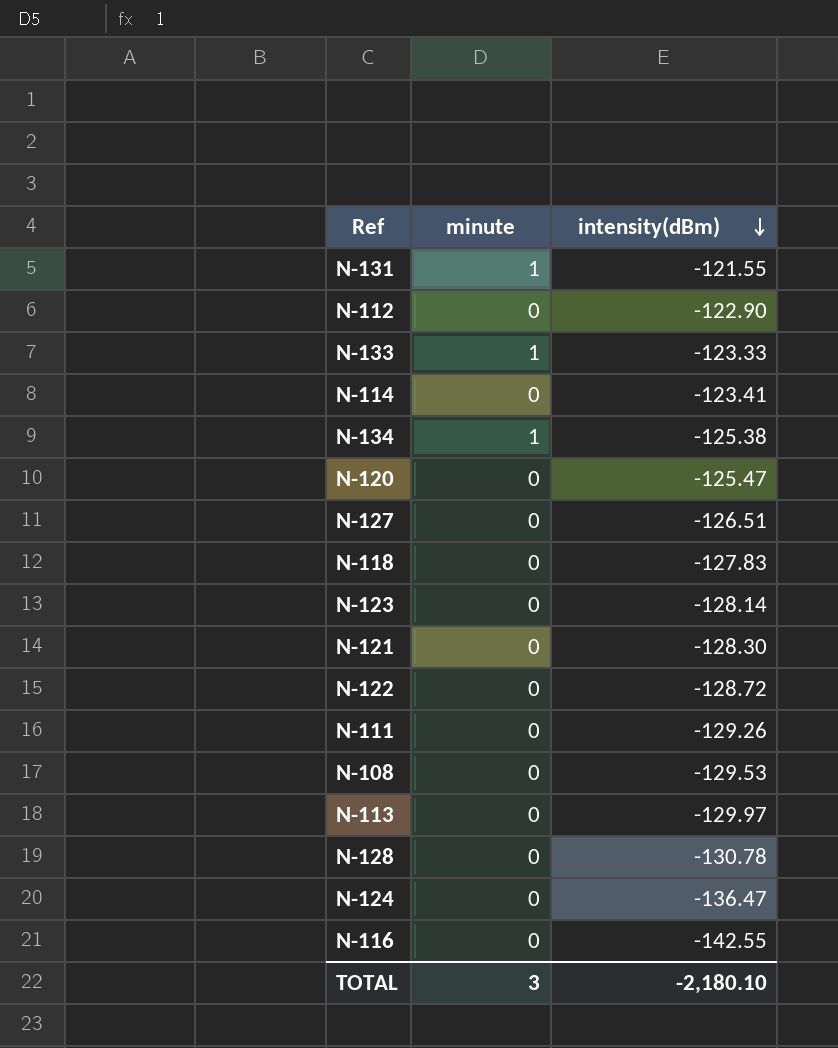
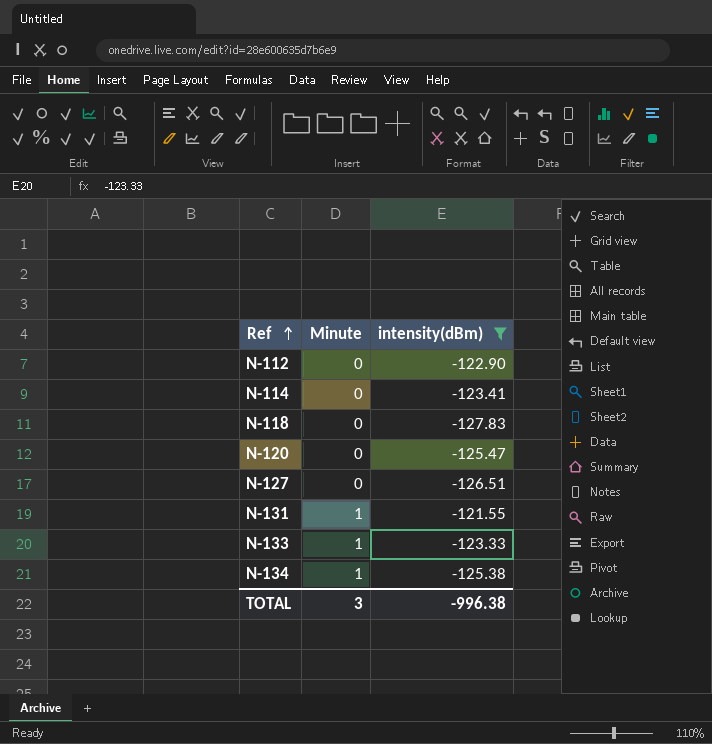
filter: none -> intensity(dBm) >= -127.83
row order: intensity(dBm) descending -> Ref ascending
column name: minute -> Minute
TOTAL | intensity(dBm): -2,180.10 -> -996.38

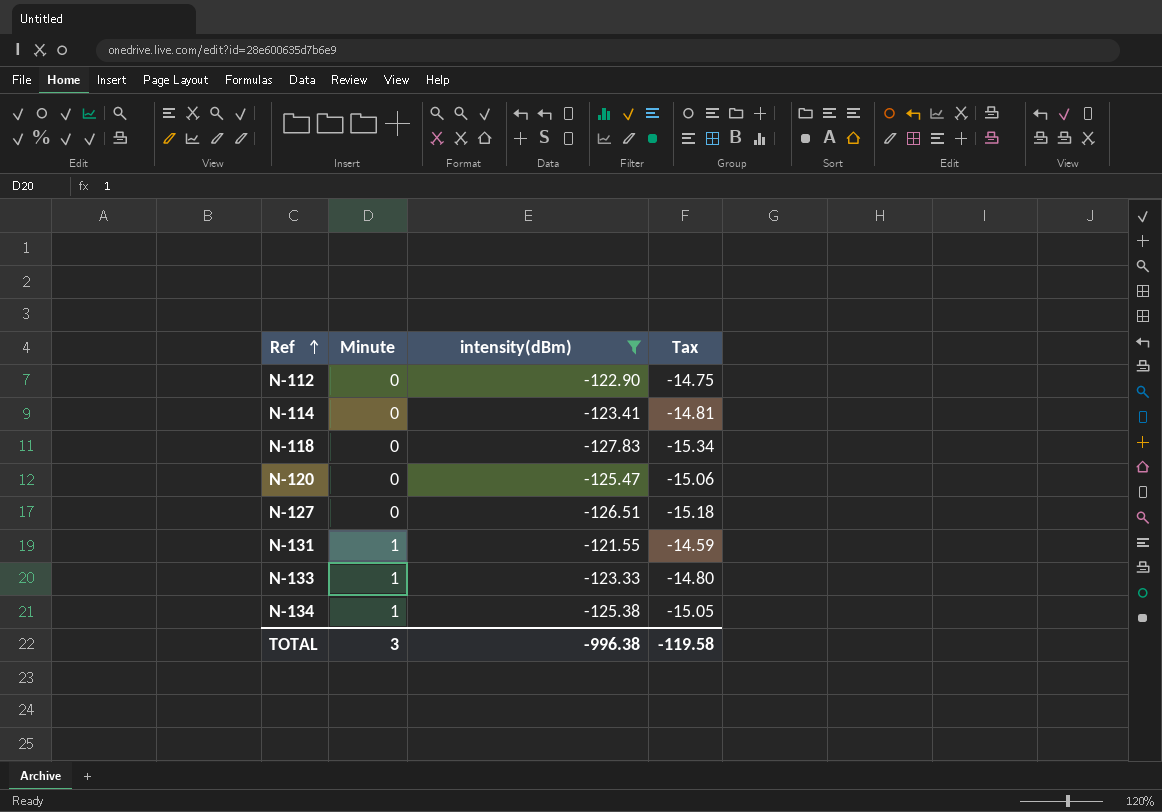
column Tax | formula: none -> [intensity(dBm)] * 0.12

